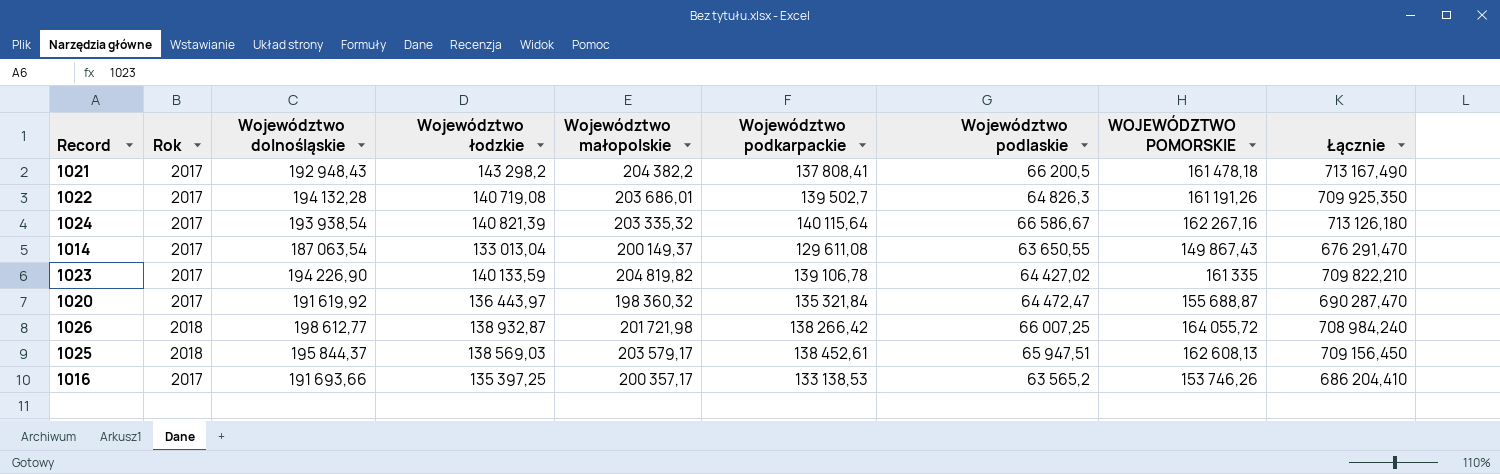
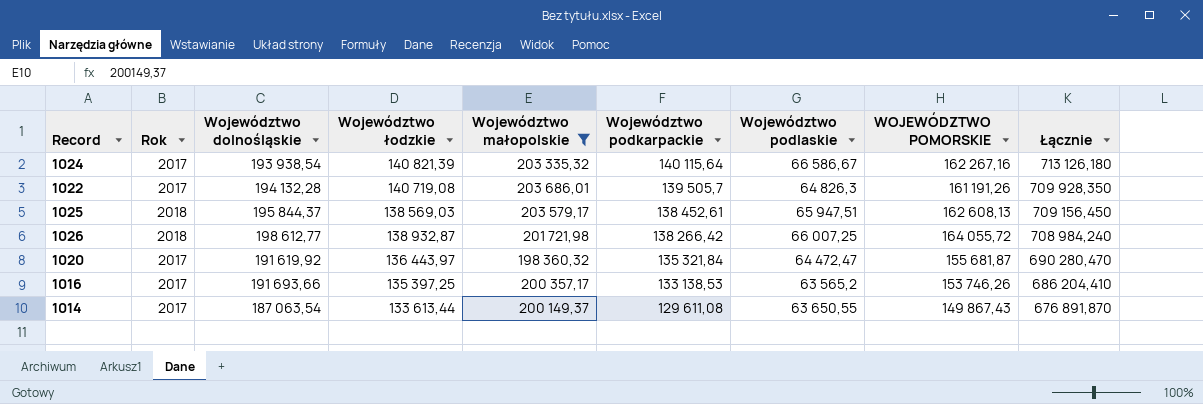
filter: none -> Województwo małopolskie <= 203 686,01
row order: none -> Województwo podkarpackie descending
1022 | Województwo podkarpackie: 139 502,7 -> 139 505,7
1022 | Łącznie: 709 925,350 -> 709 928,350
1020 | WOJEWÓDZTWO POMORSKIE: 155 688,87 -> 155 681,87
1020 | Łącznie: 690 287,470 -> 690 280,470
1014 | Województwo łodzkie: 133 013,04 -> 133 613,44
1014 | Łącznie: 676 291,470 -> 676 891,870

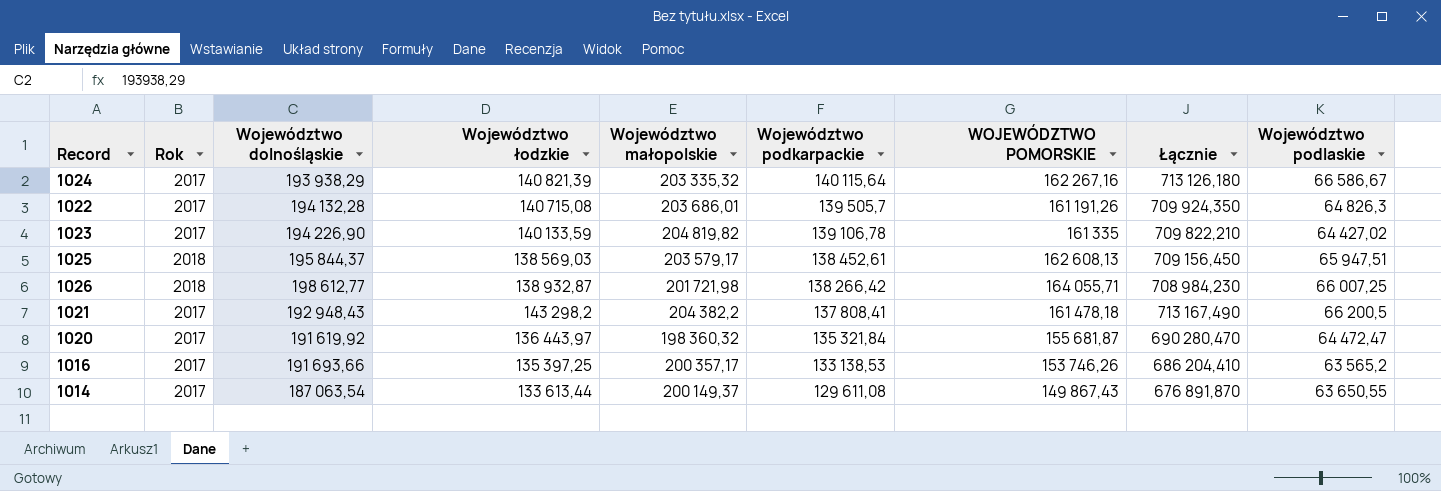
filter: Województwo małopolskie <= 203 686,01 -> none
column Województwo podlaskie | position: 7 -> 9
1024 | Województwo dolnośląskie: 193 938,54 -> 193 938,29
1022 | Województwo łodzkie: 140 719,08 -> 140 715,08
1022 | Łącznie: 709 928,350 -> 709 924,350
1026 | WOJEWÓDZTWO POMORSKIE: 164 055,72 -> 164 055,71
1026 | Łącznie: 708 984,240 -> 708 984,230

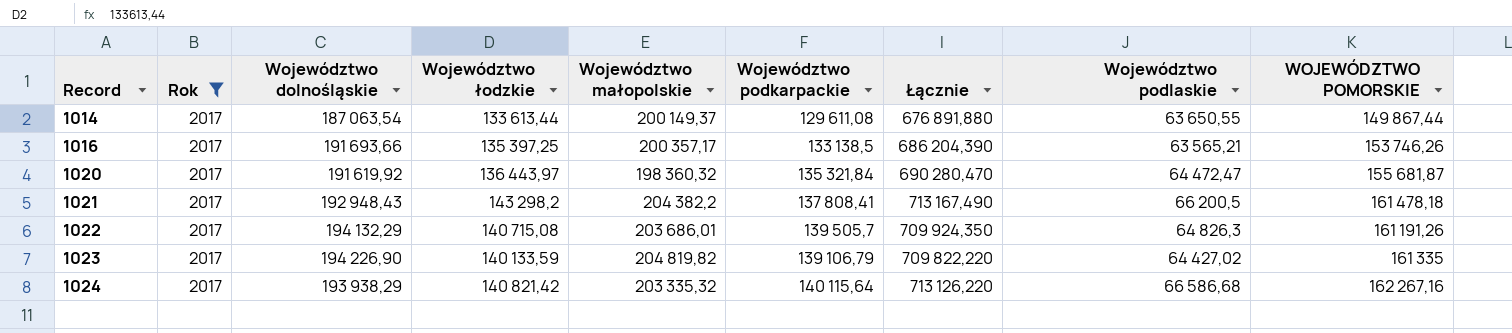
filter: none -> Rok = 2017
row order: Województwo podkarpackie descending -> Record ascending
column WOJEWÓDZTWO POMORSKIE | position: 7 -> 9
1014 | Łącznie: 676 891,870 -> 676 891,880
1014 | WOJEWÓDZTWO POMORSKIE: 149 867,43 -> 149 867,44
1016 | Województwo podkarpackie: 133 138,53 -> 133 138,5
1016 | Łącznie: 686 204,410 -> 686 204,390
1016 | Województwo podlaskie: 63 565,2 -> 63 565,21
1022 | Województwo dolnośląskie: 194 132,28 -> 194 132,29
1023 | Województwo podkarpackie: 139 106,78 -> 139 106,79
1023 | Łącznie: 709 822,210 -> 709 822,220
1024 | Województwo łodzkie: 140 821,39 -> 140 821,42
1024 | Łącznie: 713 126,180 -> 713 126,220
1024 | Województwo podlaskie: 66 586,67 -> 66 586,68

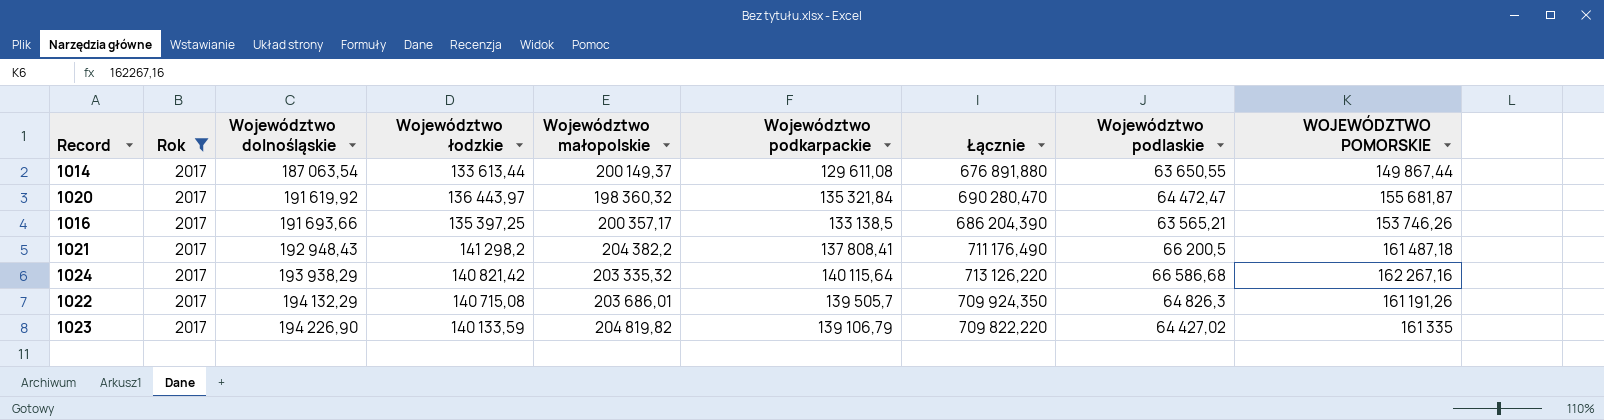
row order: Record ascending -> Województwo dolnośląskie ascending
1021 | Województwo łodzkie: 143 298,2 -> 141 298,2
1021 | Łącznie: 713 167,490 -> 711 176,490
1021 | WOJEWÓDZTWO POMORSKIE: 161 478,18 -> 161 487,18

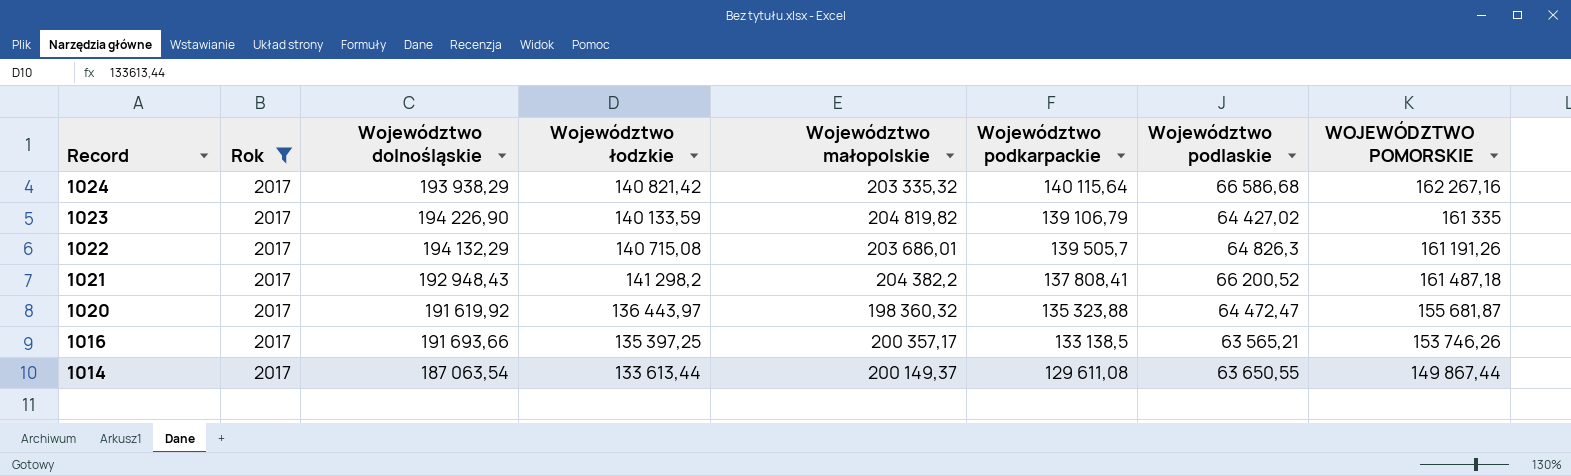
row order: Województwo dolnośląskie ascending -> Record descending
column Łącznie | formula: [Województwo łodzkie] + [Województwo małopolskie] + [Województwo podkarpackie] + [Województwo podlaskie] + [WOJEWÓDZTWO POMORSKIE] -> none
1021 | Województwo podlaskie: 66 200,5 -> 66 200,52
1020 | Województwo podkarpackie: 135 321,84 -> 135 323,88

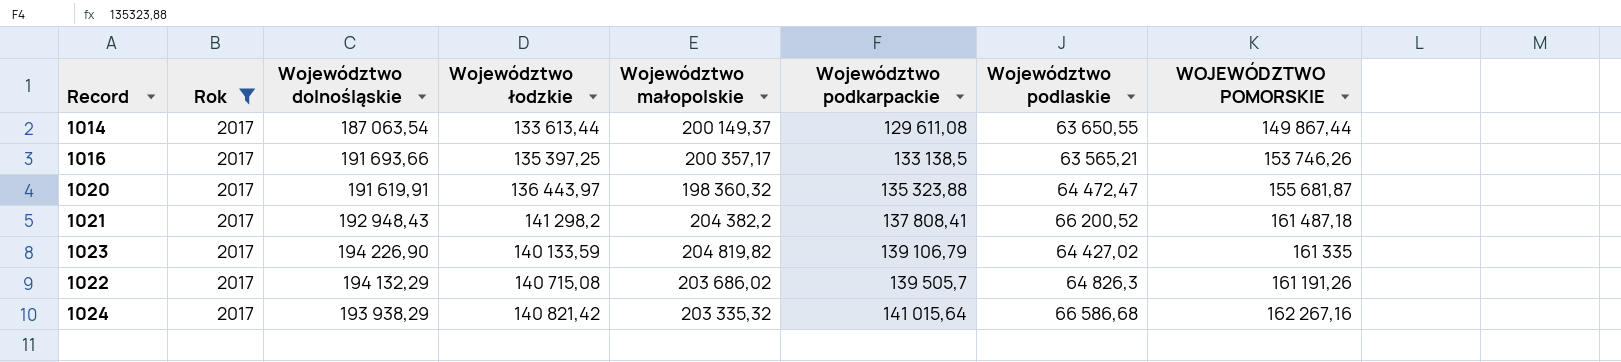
row order: Record descending -> Województwo podkarpackie ascending
1020 | Województwo dolnośląskie: 191 619,92 -> 191 619,91
1022 | Województwo małopolskie: 203 686,01 -> 203 686,02
1024 | Województwo podkarpackie: 140 115,64 -> 141 015,64

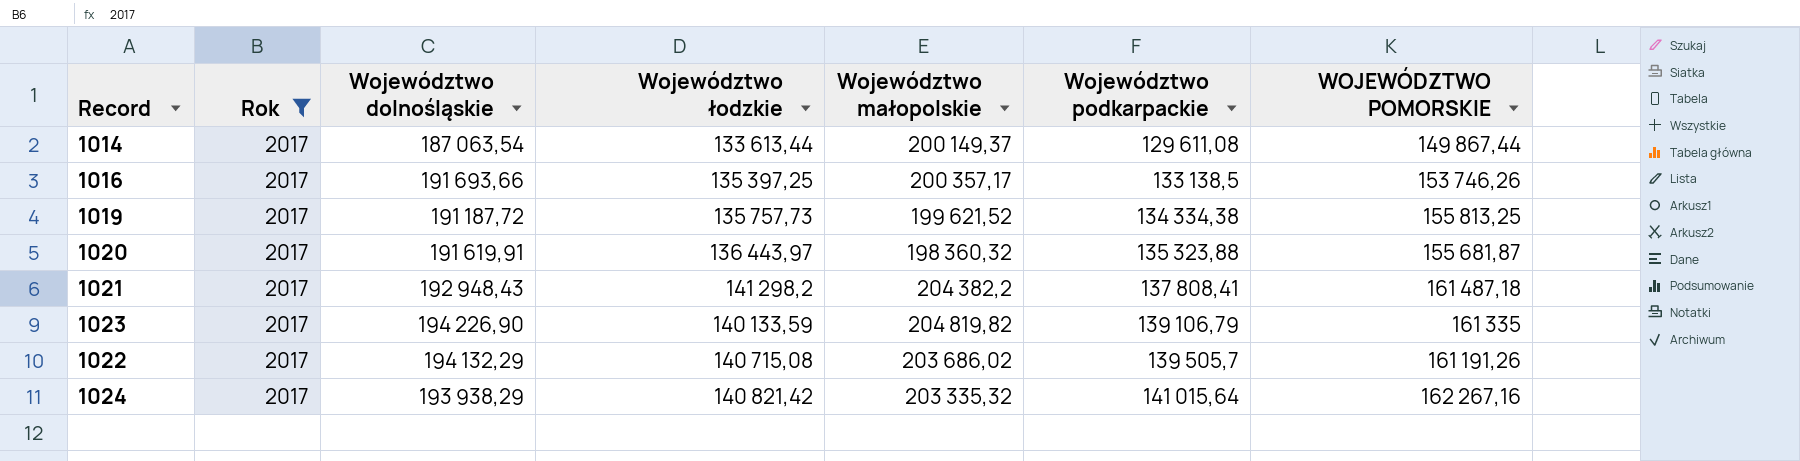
column Województwo podlaskie | position: 7 -> none
row 1019: none -> 2017 | 191 187,72 | 135 757,73 | 199 621,52 | 134 334,38 | 155 813,25

